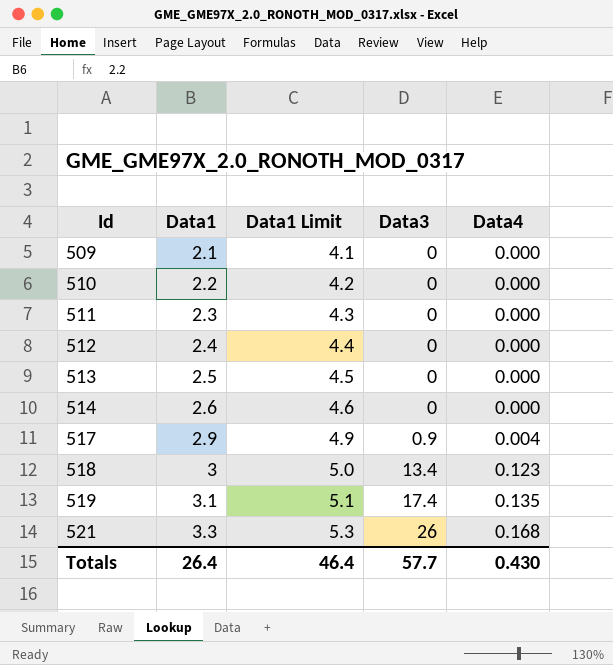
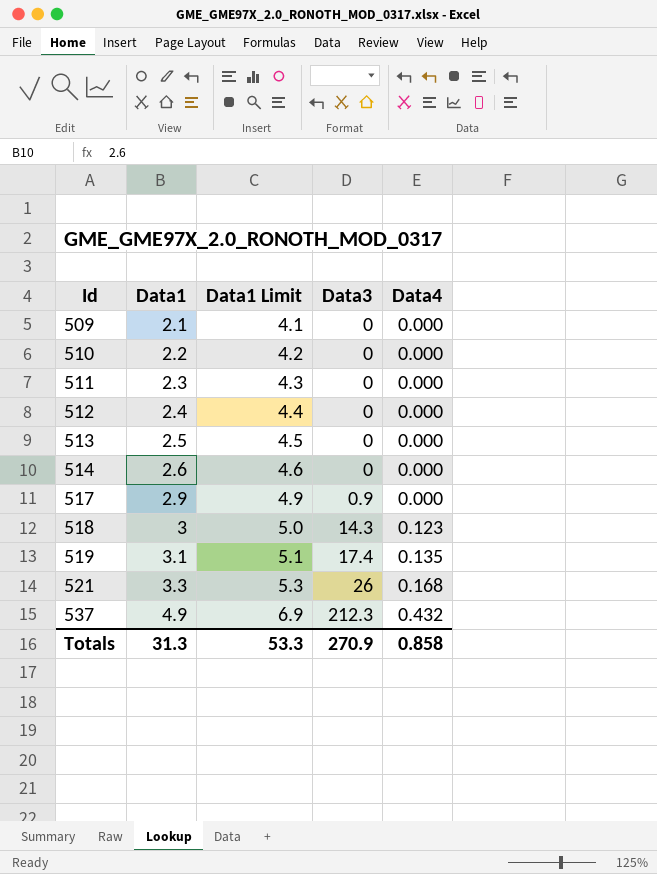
517 | Data4: 0.004 -> 0.000
518 | Data3: 13.4 -> 14.3
row 537: none -> 4.9 | 6.9 | 212.3 | 0.432
Totals | Data1: 26.4 -> 31.3
Totals | Data1 Limit: 46.4 -> 53.3
Totals | Data3: 57.7 -> 270.9
Totals | Data4: 0.430 -> 0.858

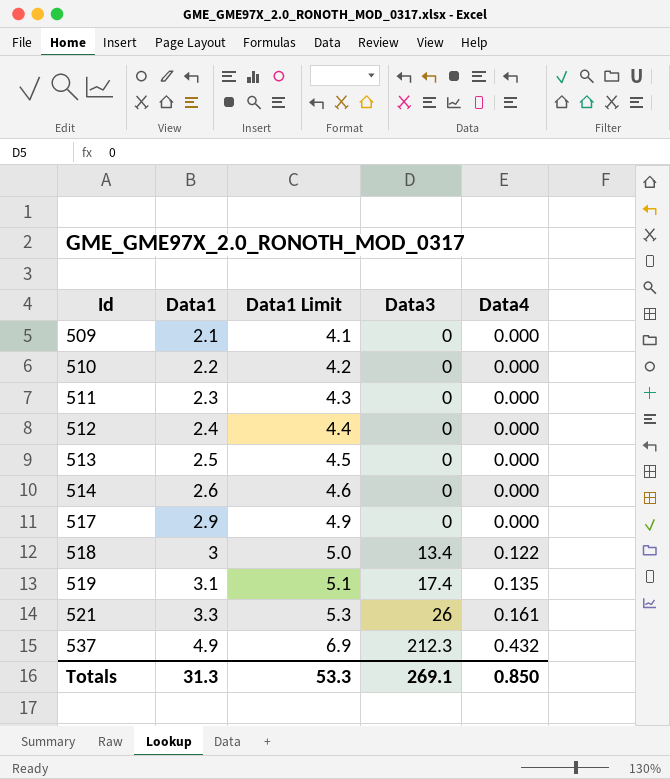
517 | Data3: 0.9 -> 0
518 | Data3: 14.3 -> 13.4
518 | Data4: 0.123 -> 0.122
521 | Data4: 0.168 -> 0.161
Totals | Data3: 270.9 -> 269.1
Totals | Data4: 0.858 -> 0.850

